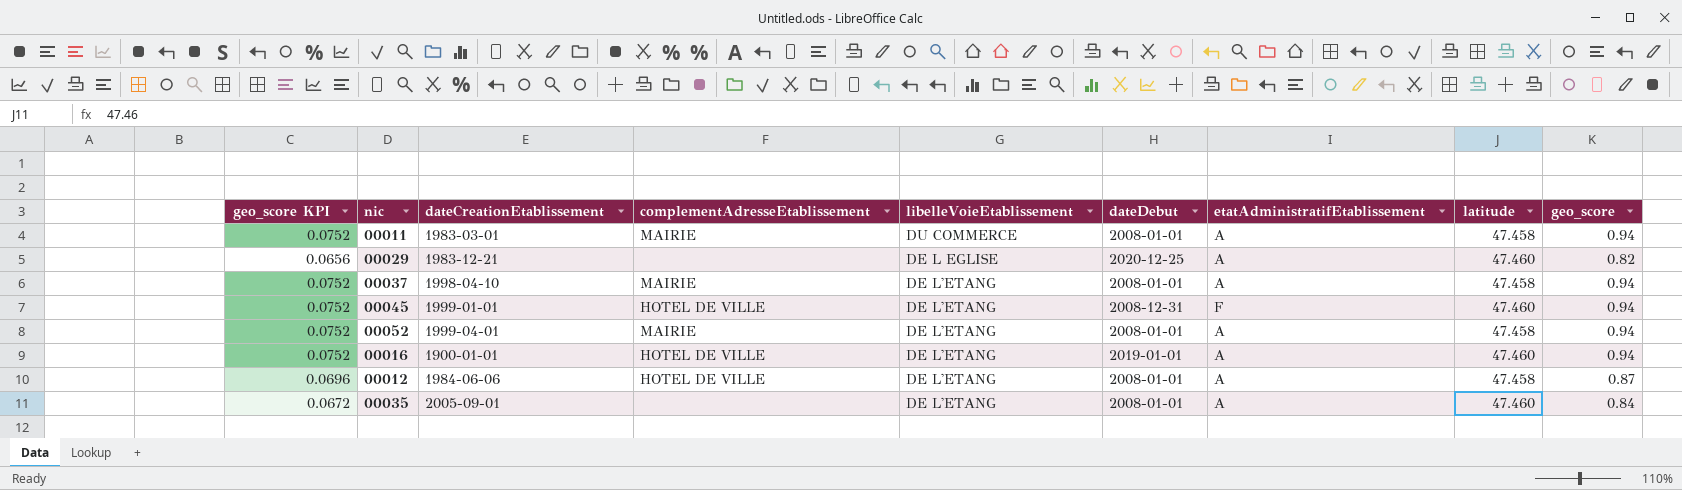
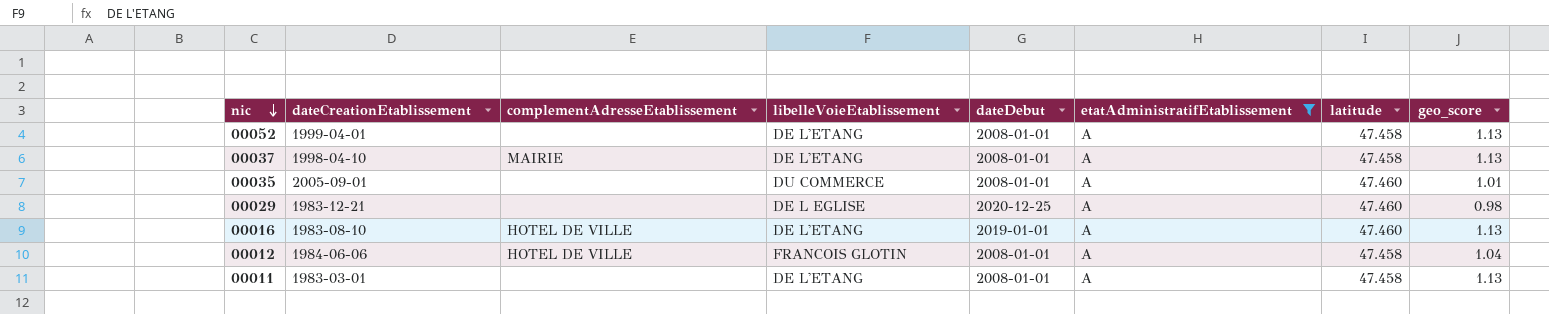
filter: none -> etatAdministratifEtablissement = A
row order: none -> nic descending
column geo_score KPI | formula: [geo_score] * 0.08 -> none
00052 | complementAdresseEtablissement: MAIRIE -> none
00052 | geo_score: 0.94 -> 1.13
00037 | geo_score: 0.94 -> 1.13
00035 | libelleVoieEtablissement: DE L'ETANG -> DU COMMERCE
00035 | geo_score: 0.84 -> 1.01
00029 | geo_score: 0.82 -> 0.98
00016 | dateCreationEtablissement: 1900-01-01 -> 1983-08-10
00016 | geo_score: 0.94 -> 1.13
00012 | libelleVoieEtablissement: DE L'ETANG -> FRANCOIS GLOTIN
00012 | geo_score: 0.87 -> 1.04
00011 | complementAdresseEtablissement: MAIRIE -> none
00011 | libelleVoieEtablissement: DU COMMERCE -> DE L'ETANG
00011 | geo_score: 0.94 -> 1.13

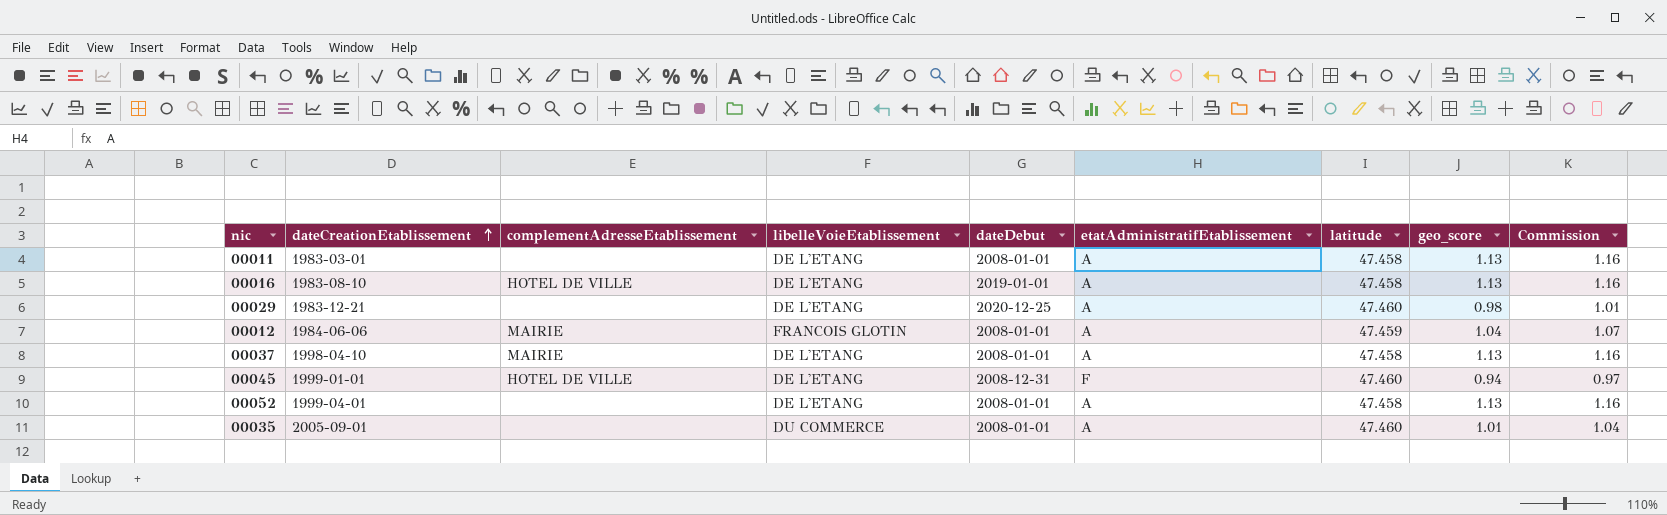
filter: etatAdministratifEtablissement = A -> none
row order: nic descending -> dateCreationEtablissement ascending
column Commission | formula: none -> [geo_score] * 1.03
00016 | latitude: 47.460 -> 47.458
00029 | libelleVoieEtablissement: DE L EGLISE -> DE L'ETANG
00012 | complementAdresseEtablissement: HOTEL DE VILLE -> MAIRIE
00012 | latitude: 47.458 -> 47.459

